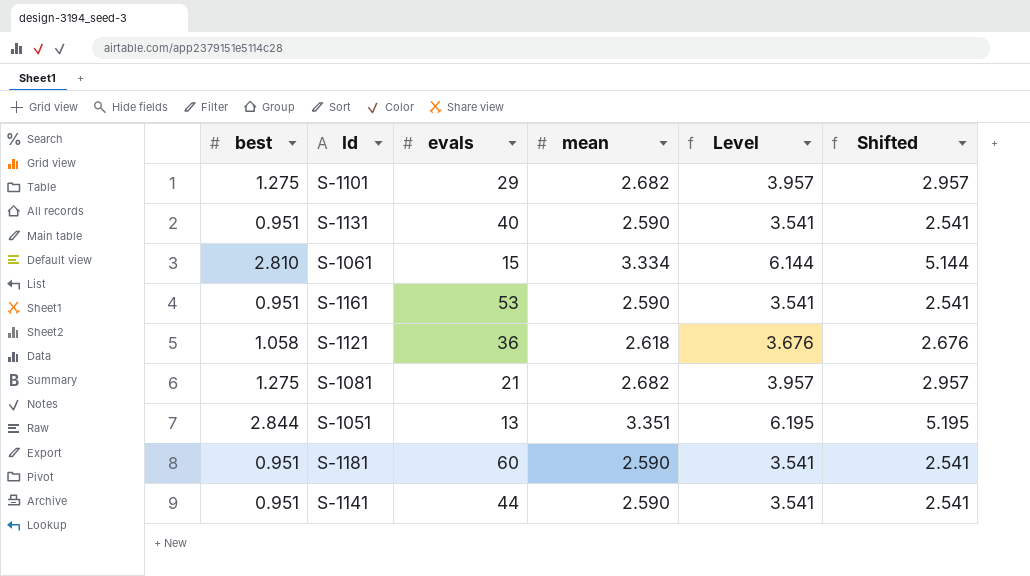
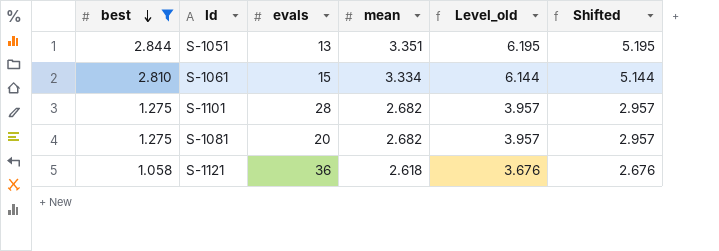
filter: none -> best != 0.951
row order: none -> best descending
column name: Level -> Level_old
S-1101 | evals: 29 -> 28
S-1081 | evals: 21 -> 20

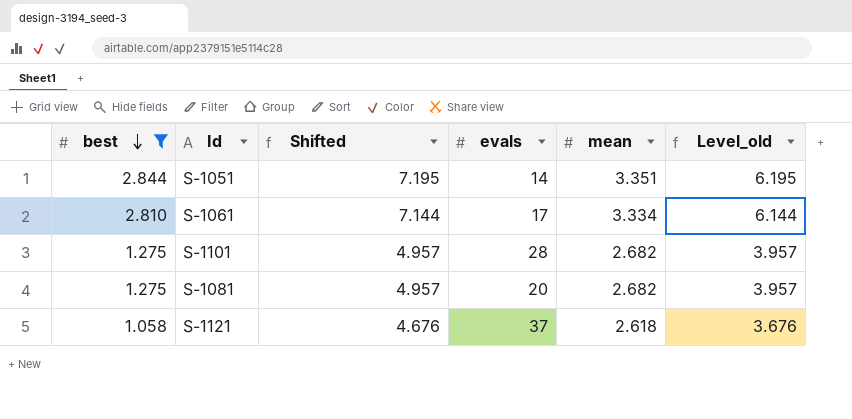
column Shifted | formula: [Level_old] - 1 -> [Level_old] + 1
column Shifted | position: 6 -> 3
S-1051 | evals: 13 -> 14
S-1061 | evals: 15 -> 17
S-1121 | evals: 36 -> 37

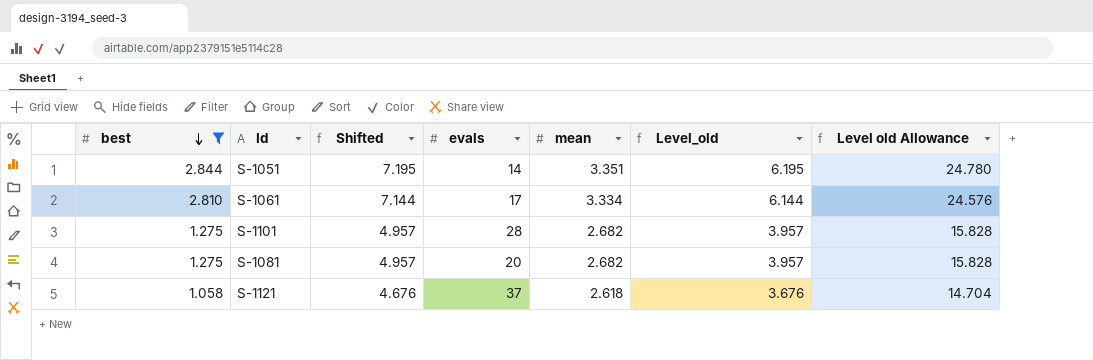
column Level old Allowance | formula: none -> [Level_old] * 4

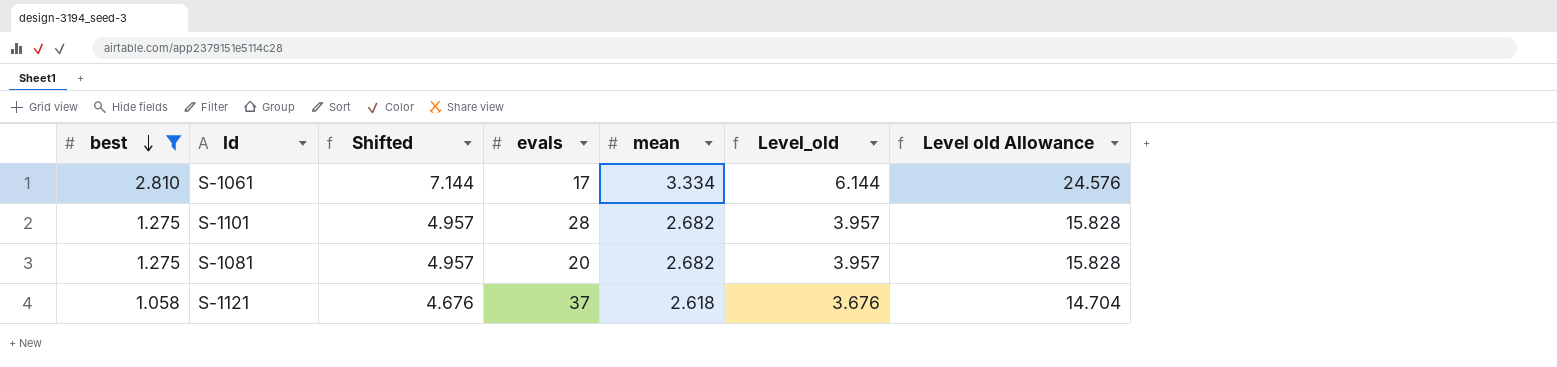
row S-1051: 2.844 | 7.195 | 14 | 3.351 | 6.195 | 24.780 -> none

